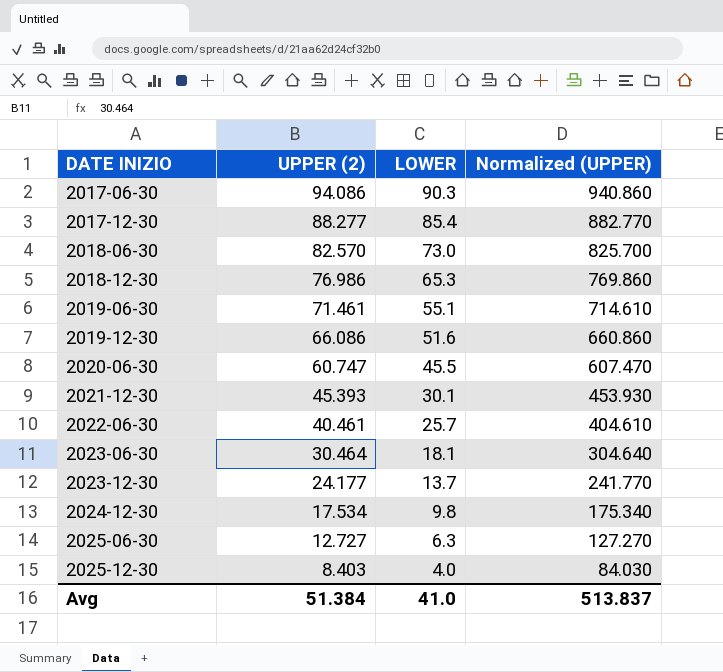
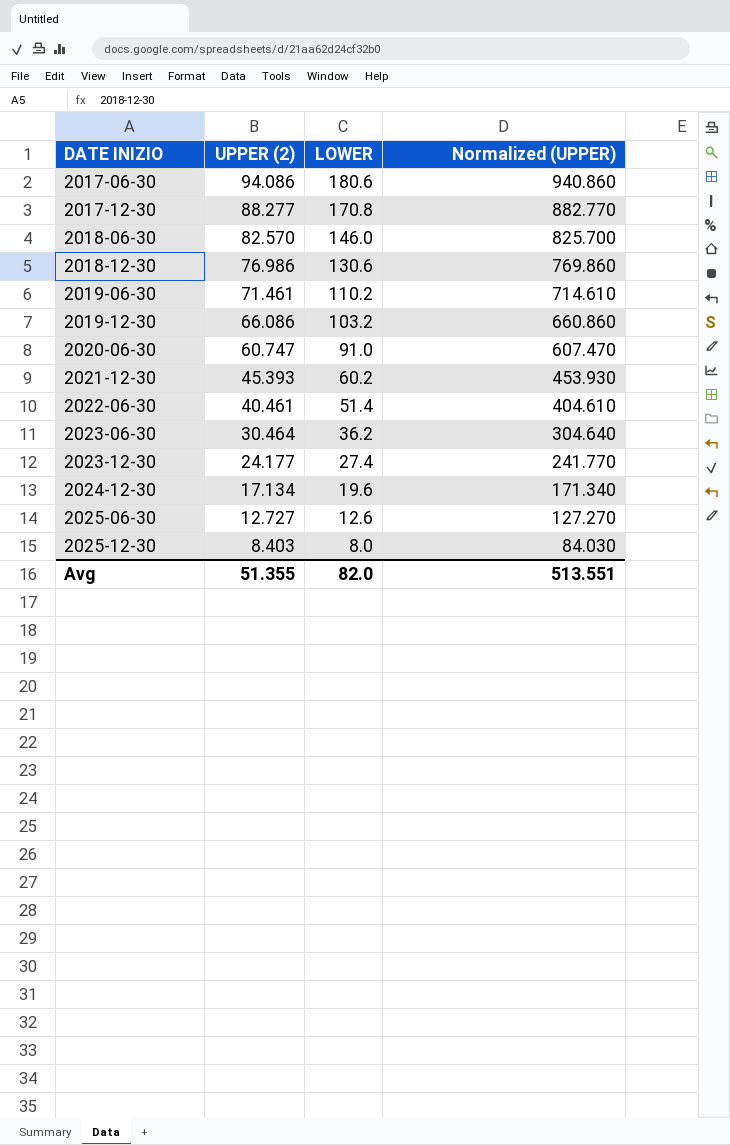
2017-06-30 | LOWER: 90.3 -> 180.6
2017-12-30 | LOWER: 85.4 -> 170.8
2018-06-30 | LOWER: 73.0 -> 146.0
2018-12-30 | LOWER: 65.3 -> 130.6
2019-06-30 | LOWER: 55.1 -> 110.2
2019-12-30 | LOWER: 51.6 -> 103.2
2020-06-30 | LOWER: 45.5 -> 91.0
2021-12-30 | LOWER: 30.1 -> 60.2
2022-06-30 | LOWER: 25.7 -> 51.4
2023-06-30 | LOWER: 18.1 -> 36.2
2023-12-30 | LOWER: 13.7 -> 27.4
2024-12-30 | UPPER (2): 17.534 -> 17.134
2024-12-30 | LOWER: 9.8 -> 19.6
2024-12-30 | Normalized (UPPER): 175.340 -> 171.340
2025-06-30 | LOWER: 6.3 -> 12.6
2025-12-30 | LOWER: 4.0 -> 8.0
Avg | UPPER (2): 51.384 -> 51.355
Avg | LOWER: 41.0 -> 82.0
Avg | Normalized (UPPER): 513.837 -> 513.551

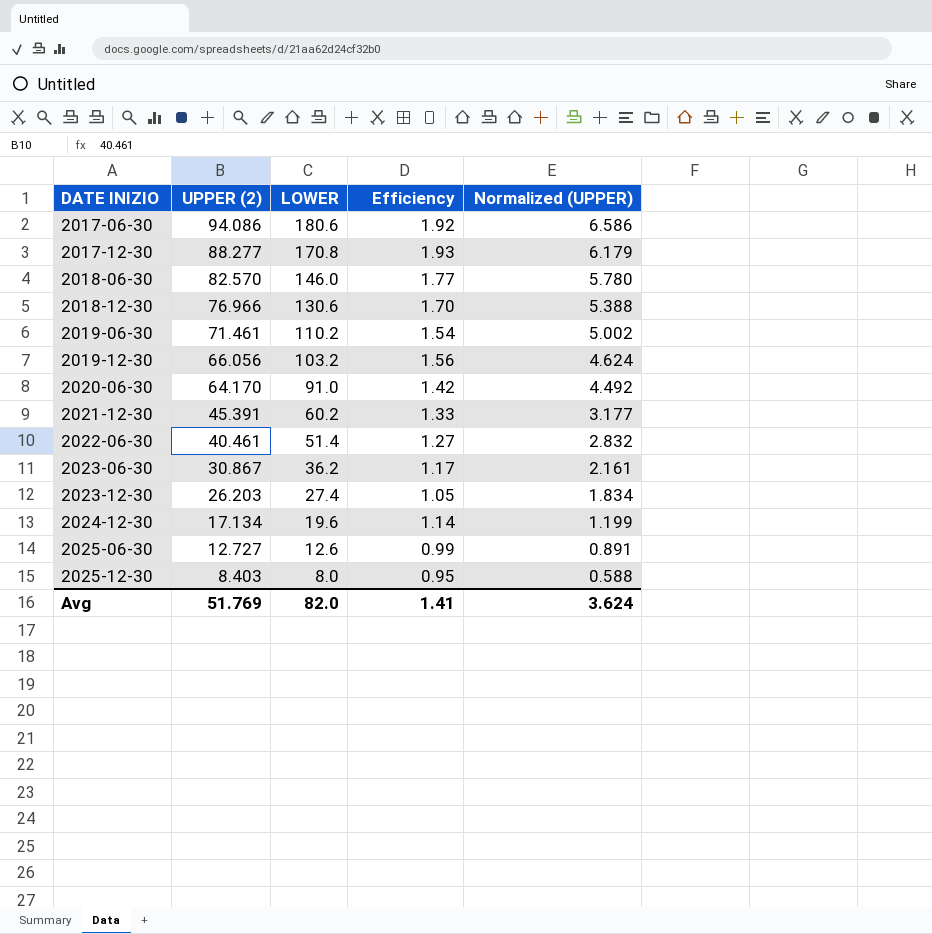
column Efficiency | formula: none -> [LOWER] / [UPPER (2)]
column Normalized (UPPER) | formula: [UPPER (2)] * 10 -> [UPPER (2)] * 0.07
2018-12-30 | UPPER (2): 76.986 -> 76.966
2019-12-30 | UPPER (2): 66.086 -> 66.056
2020-06-30 | UPPER (2): 60.747 -> 64.170
2021-12-30 | UPPER (2): 45.393 -> 45.391
2023-06-30 | UPPER (2): 30.464 -> 30.867
2023-12-30 | UPPER (2): 24.177 -> 26.203
Avg | UPPER (2): 51.355 -> 51.769
Avg | Normalized (UPPER): 513.551 -> 3.624

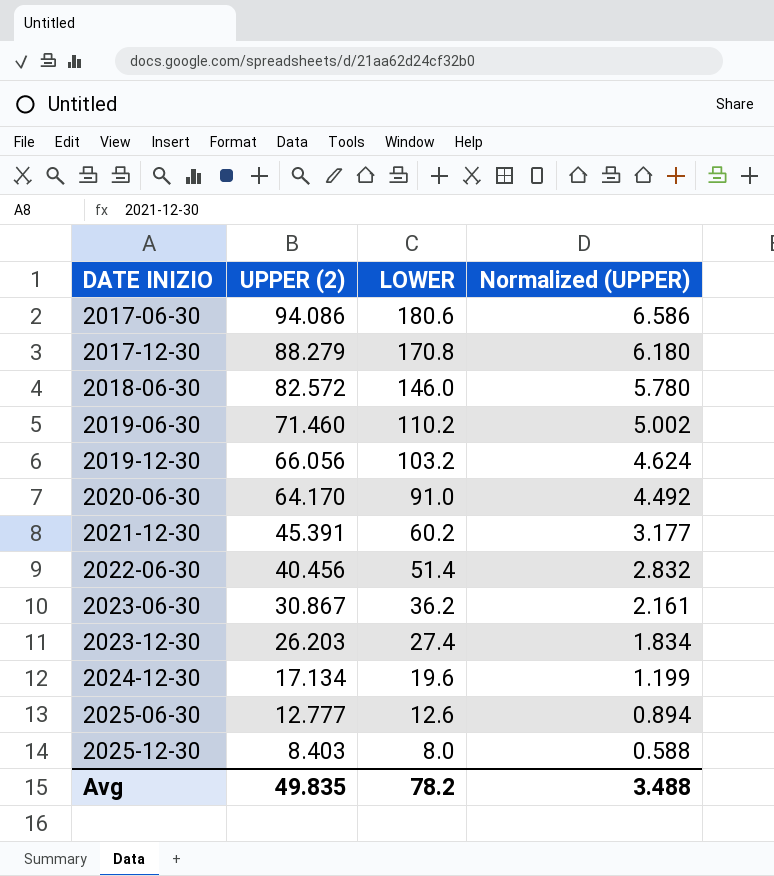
column Efficiency | formula: [LOWER] / [UPPER (2)] -> none
row 2018-12-30: 76.966 | 130.6 | 1.70 | 5.388 -> none
2017-12-30 | UPPER (2): 88.277 -> 88.279
2017-12-30 | Normalized (UPPER): 6.179 -> 6.180
2018-06-30 | UPPER (2): 82.570 -> 82.572
2019-06-30 | UPPER (2): 71.461 -> 71.460
2022-06-30 | UPPER (2): 40.461 -> 40.456
2025-06-30 | UPPER (2): 12.727 -> 12.777
2025-06-30 | Normalized (UPPER): 0.891 -> 0.894
Avg | UPPER (2): 51.769 -> 49.835
Avg | LOWER: 82.0 -> 78.2
Avg | Normalized (UPPER): 3.624 -> 3.488

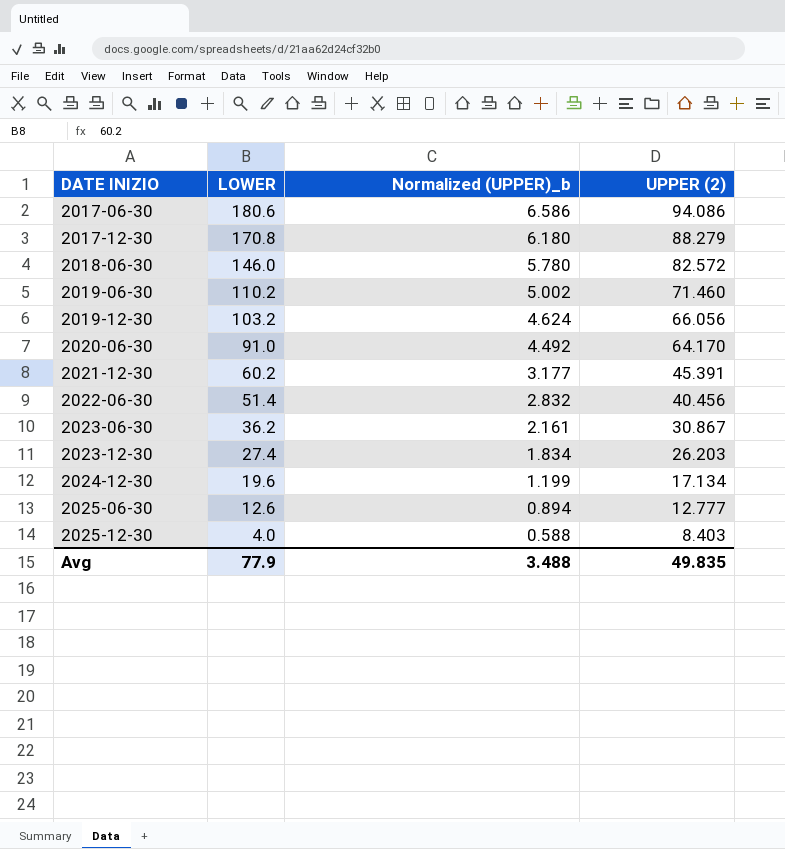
column name: Normalized (UPPER) -> Normalized (UPPER)_b
column UPPER (2) | position: 2 -> 4
2025-12-30 | LOWER: 8.0 -> 4.0
Avg | LOWER: 78.2 -> 77.9

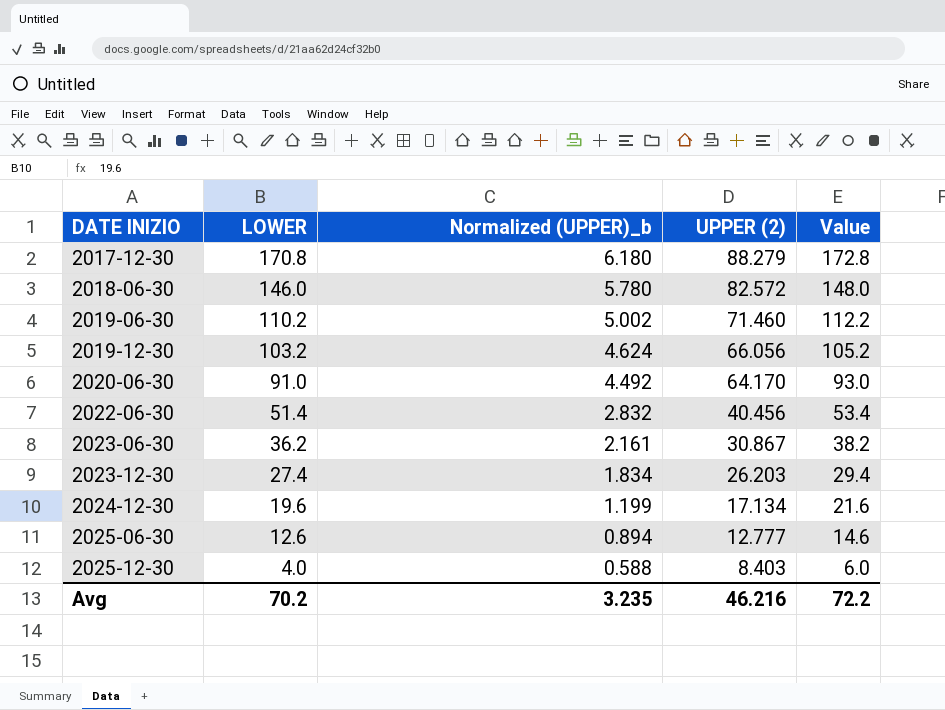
column Value | formula: none -> [LOWER] + 2
row 2017-06-30: 180.6 | 6.586 | 94.086 -> none
row 2021-12-30: 60.2 | 3.177 | 45.391 -> none
Avg | LOWER: 77.9 -> 70.2
Avg | Normalized (UPPER)_b: 3.488 -> 3.235
Avg | UPPER (2): 49.835 -> 46.216

